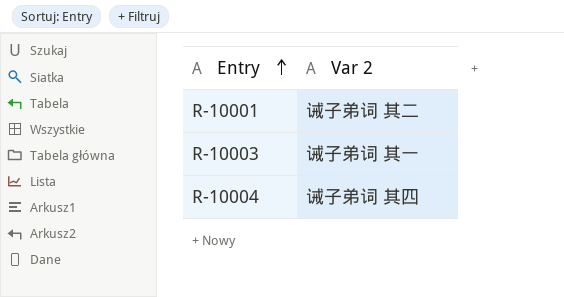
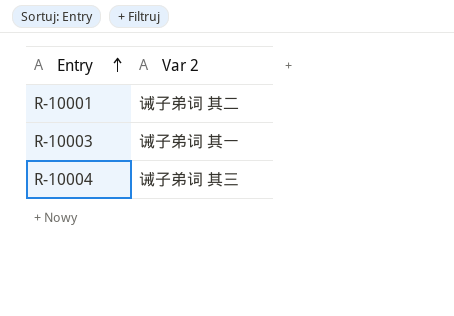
R-10004 | Var 2: 诫子弟词 其四 -> 诫子弟词 其三

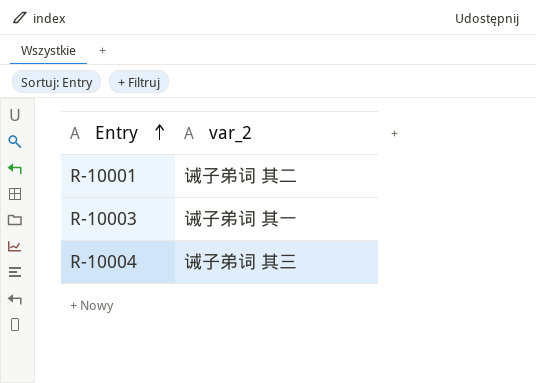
column name: Var 2 -> var_2

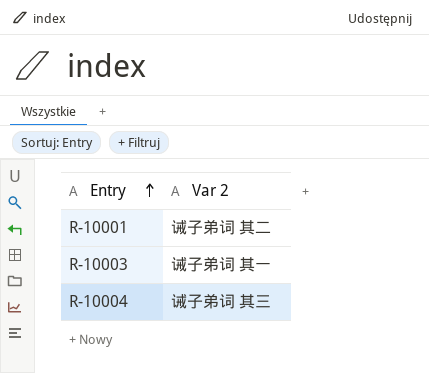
column name: var_2 -> Var 2

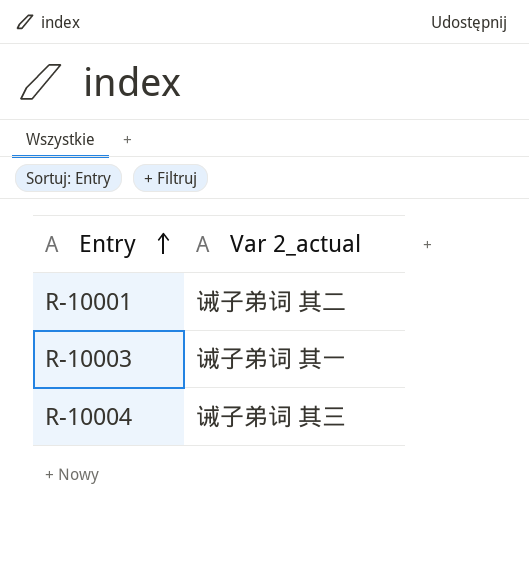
column name: Var 2 -> Var 2_actual

